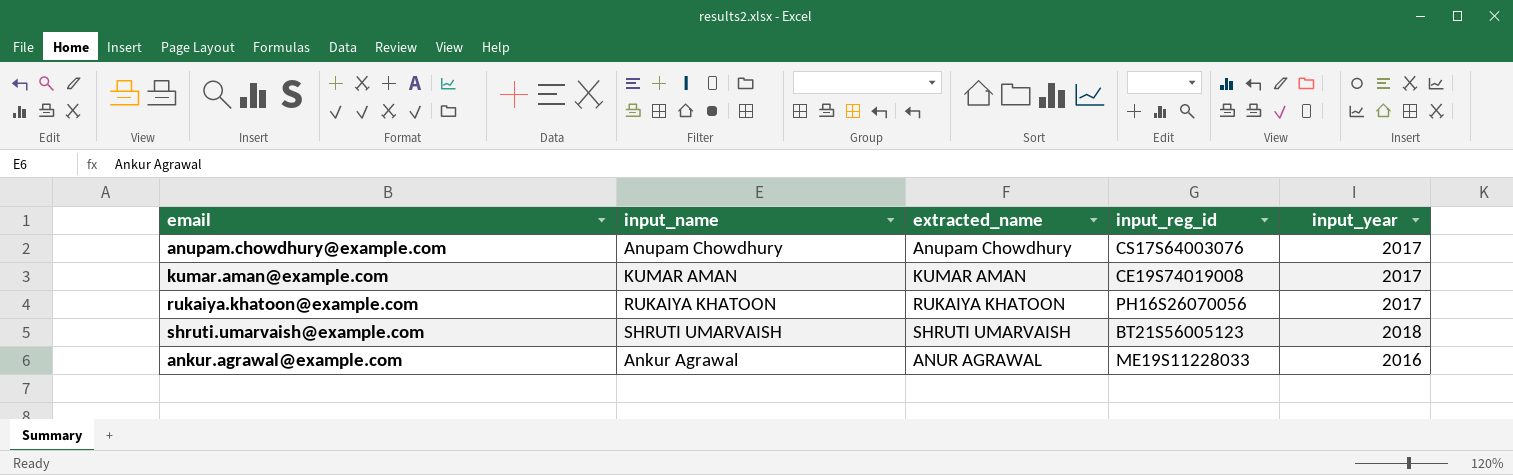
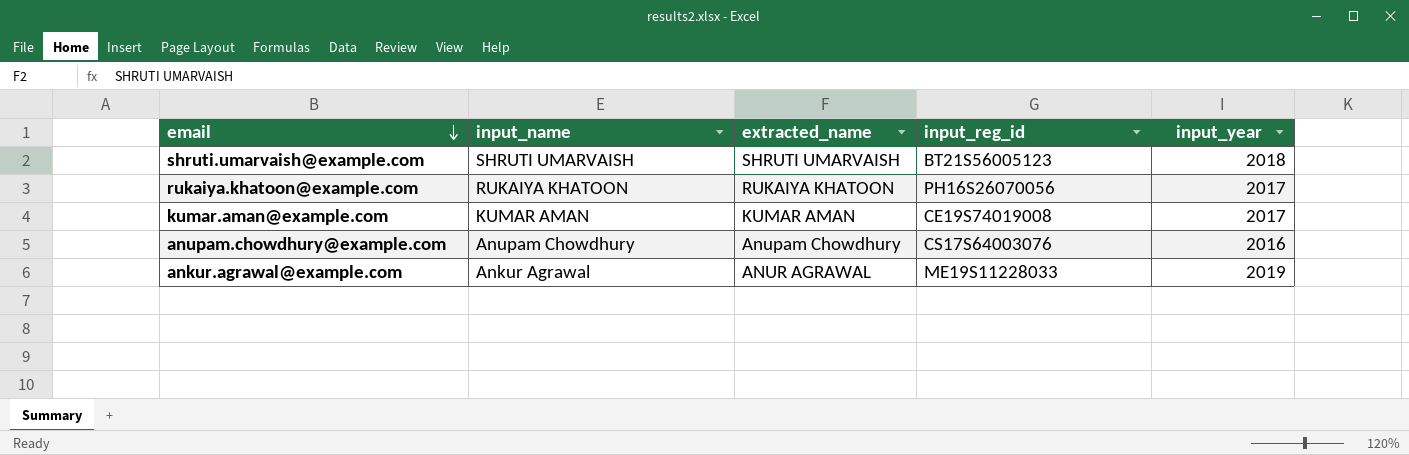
row order: none -> email descending
anupam.chowdhury@example.com | input_year: 2017 -> 2016
ankur.agrawal@example.com | input_year: 2016 -> 2019

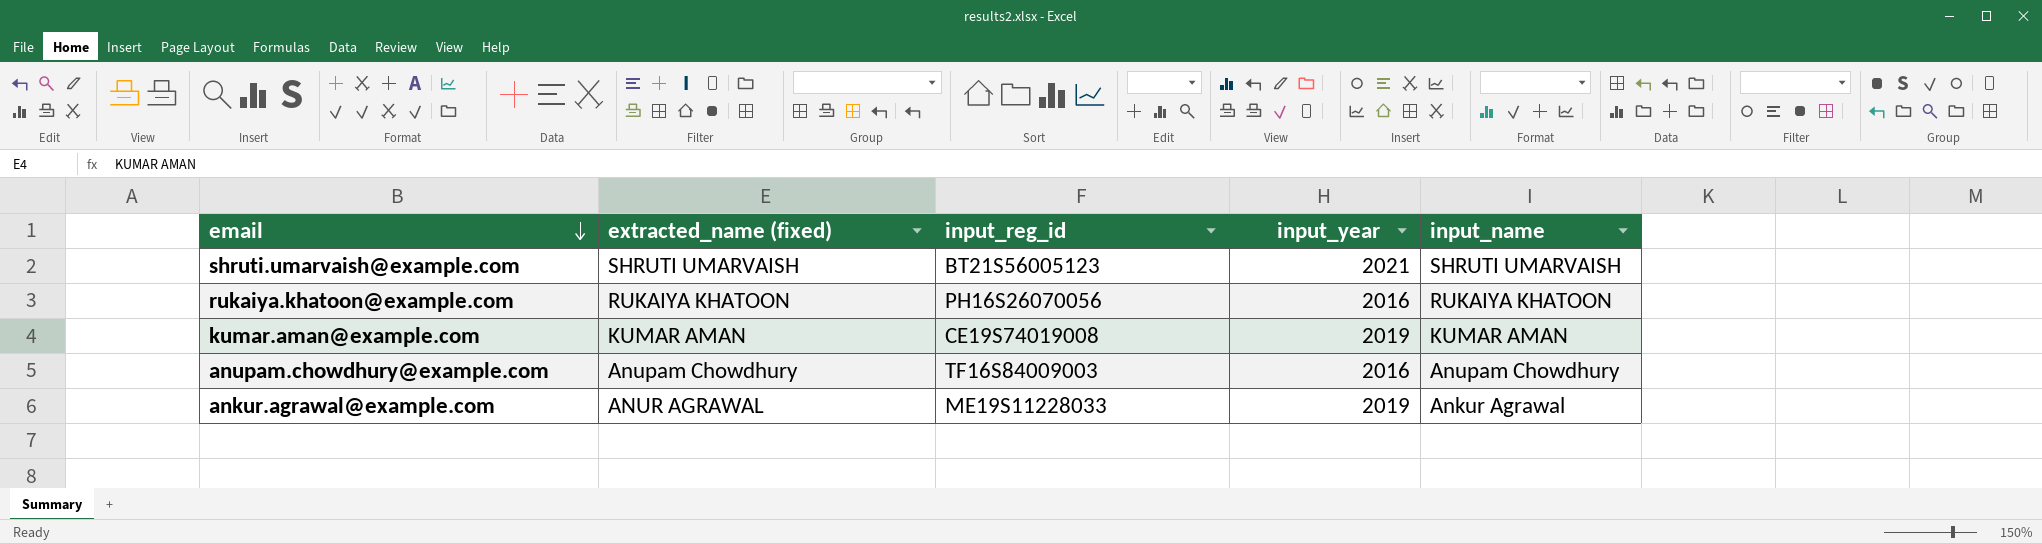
column name: extracted_name -> extracted_name (fixed)
column input_name | position: 2 -> 5
shruti.umarvaish@example.com | input_year: 2018 -> 2021
rukaiya.khatoon@example.com | input_year: 2017 -> 2016
kumar.aman@example.com | input_year: 2017 -> 2019
anupam.chowdhury@example.com | input_reg_id: CS17S64003076 -> TF16S84009003

